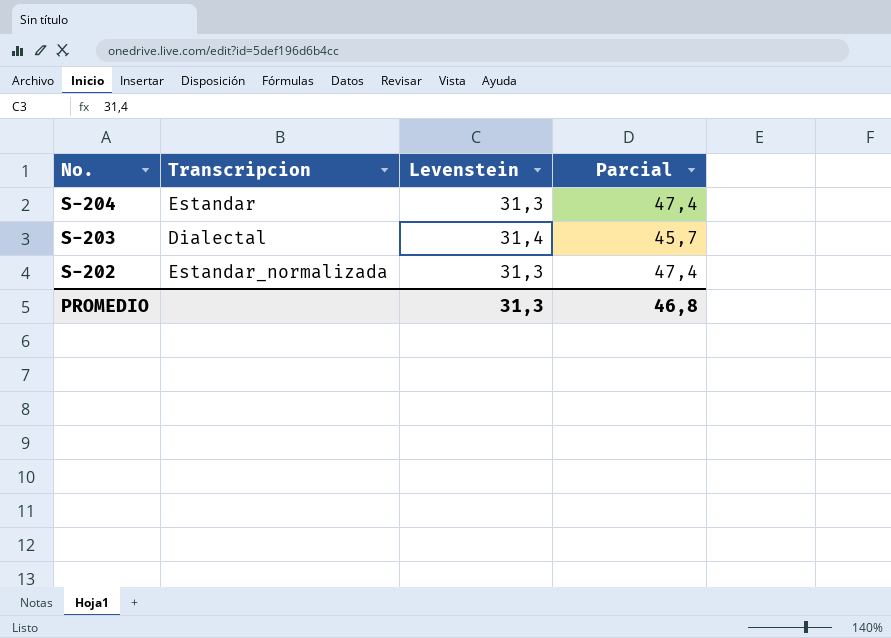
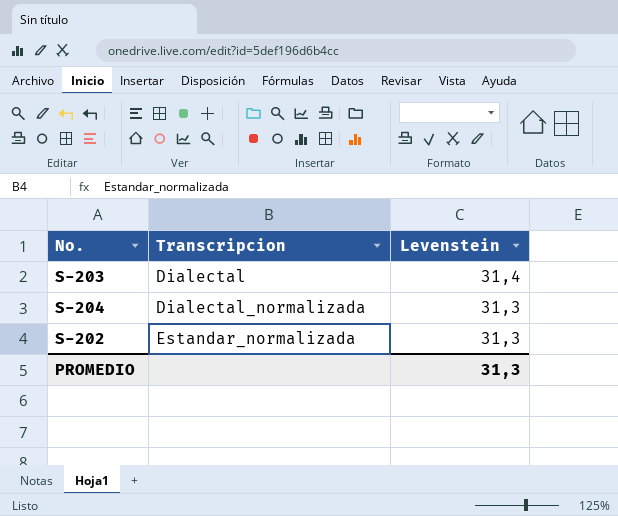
row order: No. descending -> Transcripcion ascending
column Parcial | position: 4 -> none
S-204 | Transcripcion: Estandar -> Dialectal_normalizada

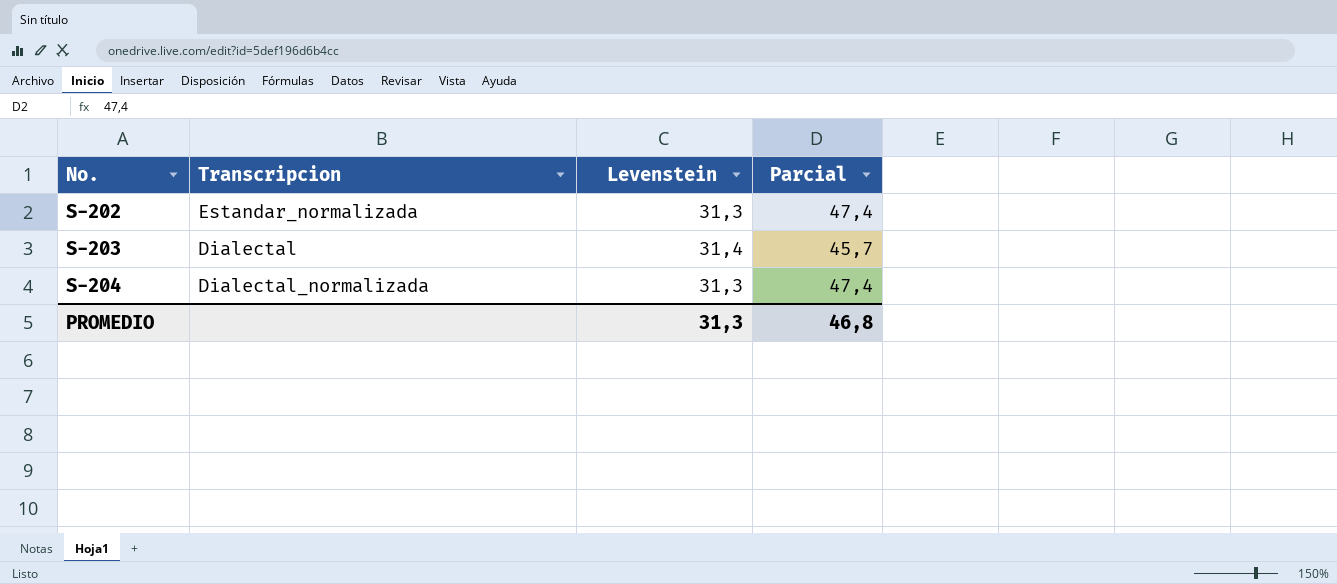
row order: Transcripcion ascending -> No. ascending
column Parcial | position: none -> 4

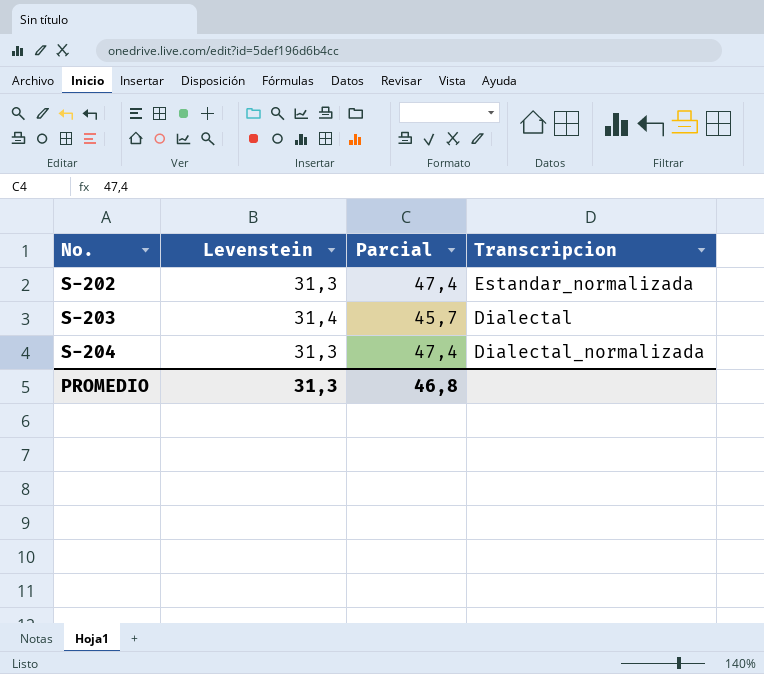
column Transcripcion | position: 2 -> 4

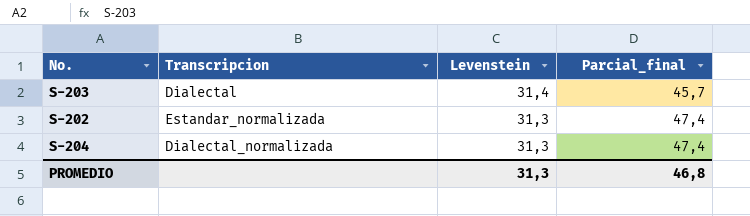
row order: No. ascending -> Levenstein descending
column Transcripcion | position: 4 -> 2
column name: Parcial -> Parcial_final

